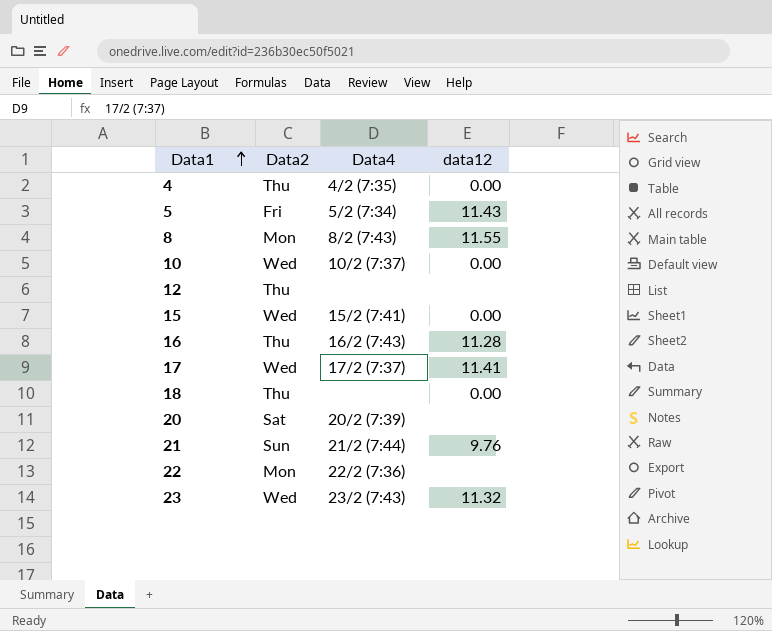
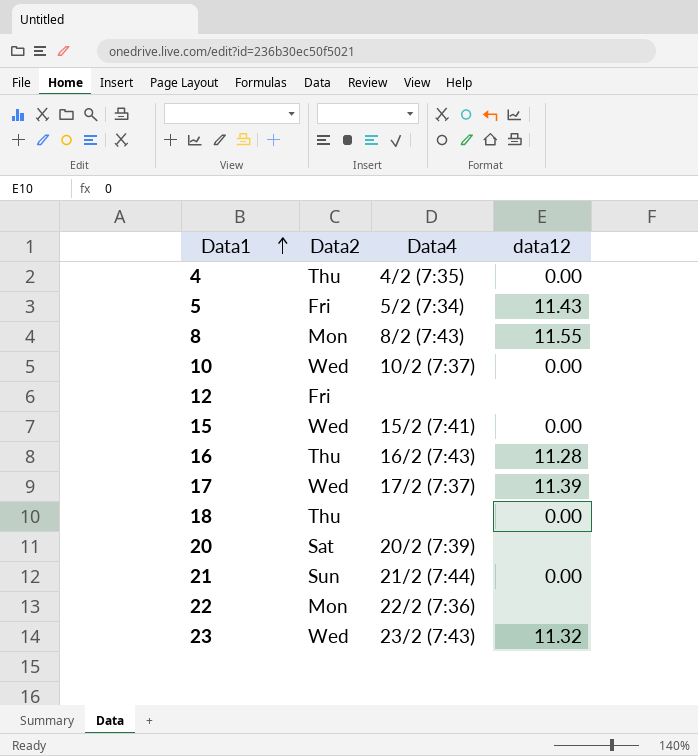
12 | Data2: Thu -> Fri
17 | data12: 11.41 -> 11.39
21 | data12: 9.76 -> 0.00

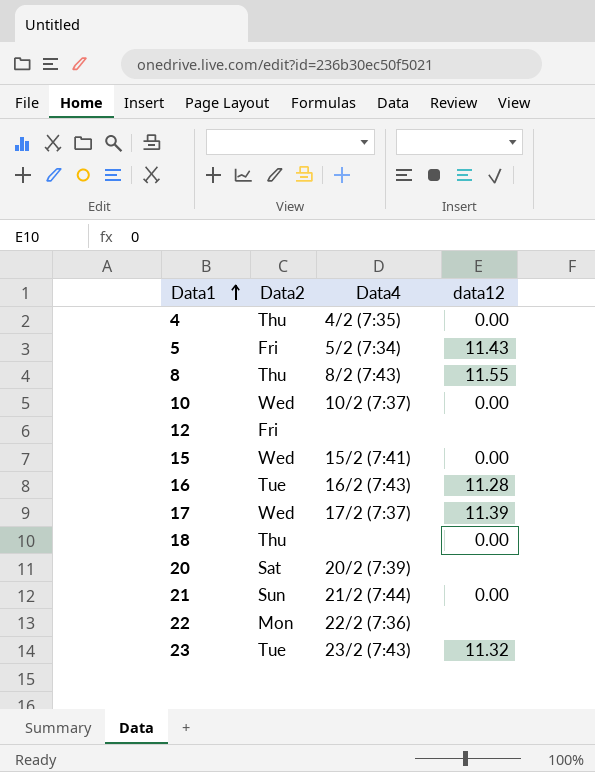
8 | Data2: Mon -> Thu
16 | Data2: Thu -> Tue
23 | Data2: Wed -> Tue

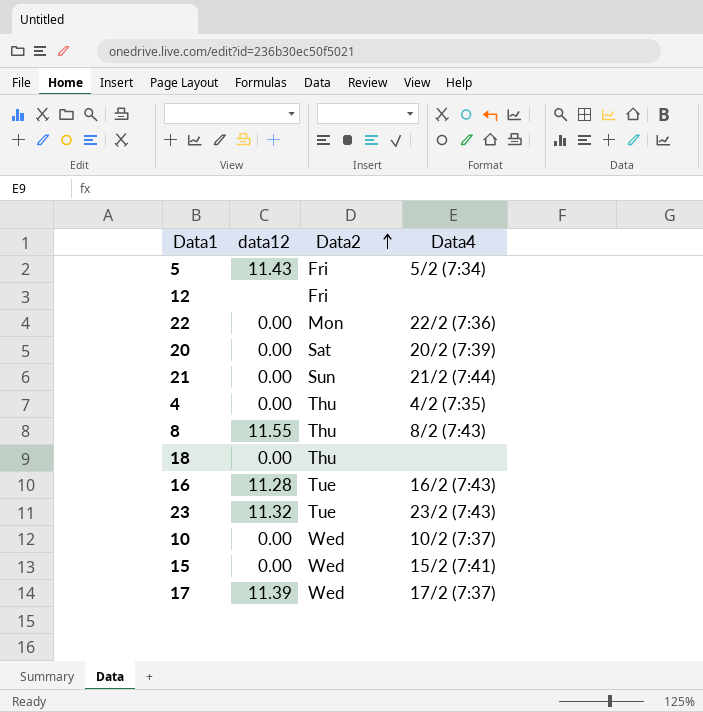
row order: Data1 ascending -> Data2 ascending
column data12 | position: 4 -> 2
22 | data12: none -> 0.00
20 | data12: none -> 0.00

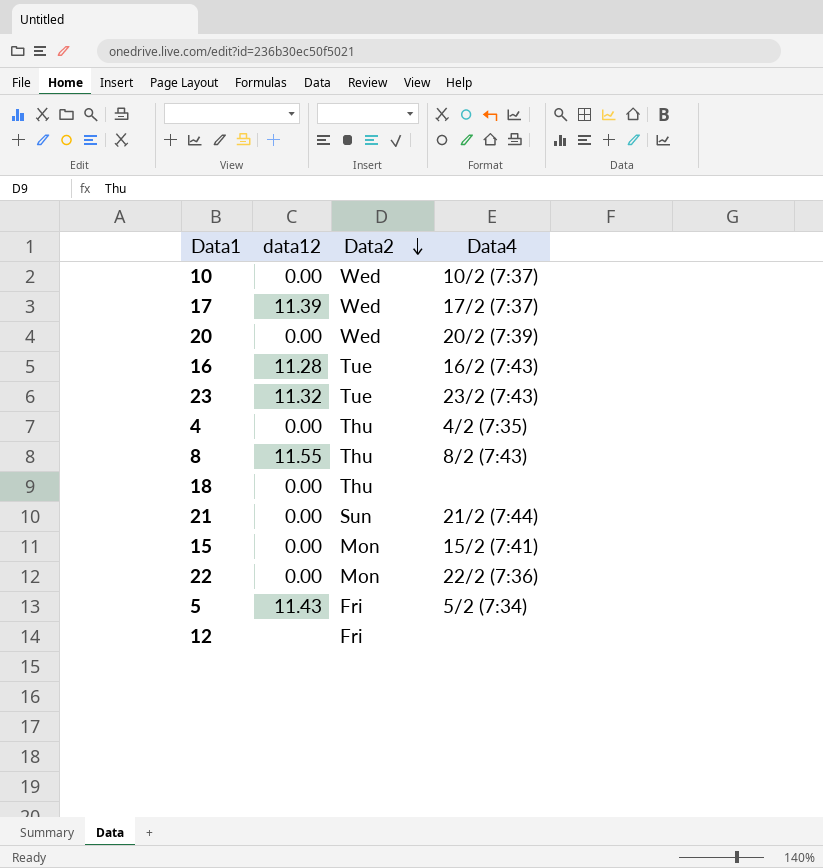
row order: Data2 ascending -> Data2 descending
20 | Data2: Sat -> Wed
15 | Data2: Wed -> Mon

